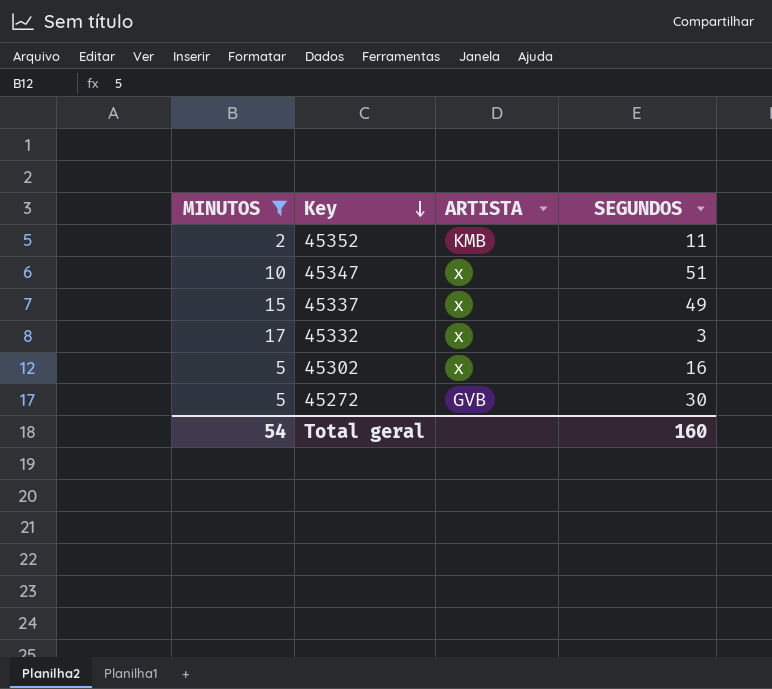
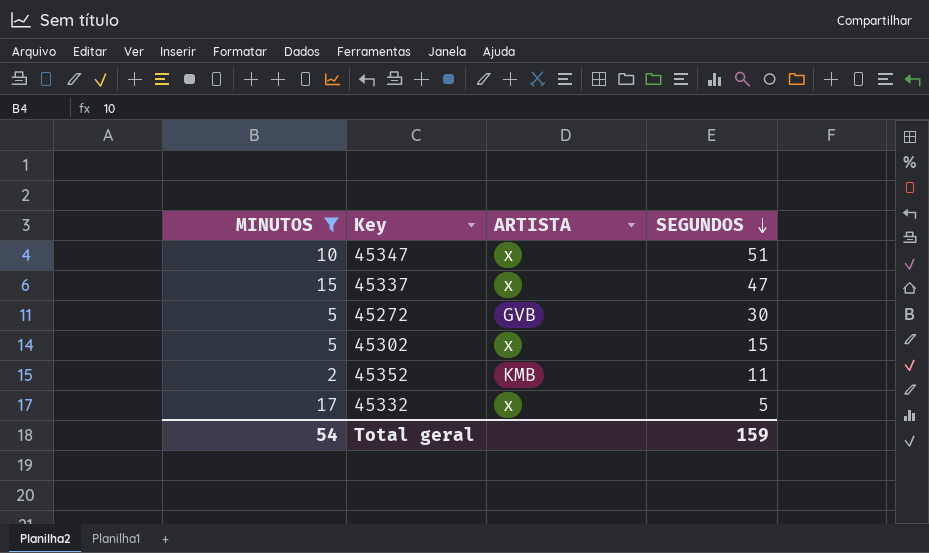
row order: Key descending -> SEGUNDOS descending
45337 | SEGUNDOS: 49 -> 47
45302 | SEGUNDOS: 16 -> 15
45332 | SEGUNDOS: 3 -> 5
Total geral | SEGUNDOS: 160 -> 159

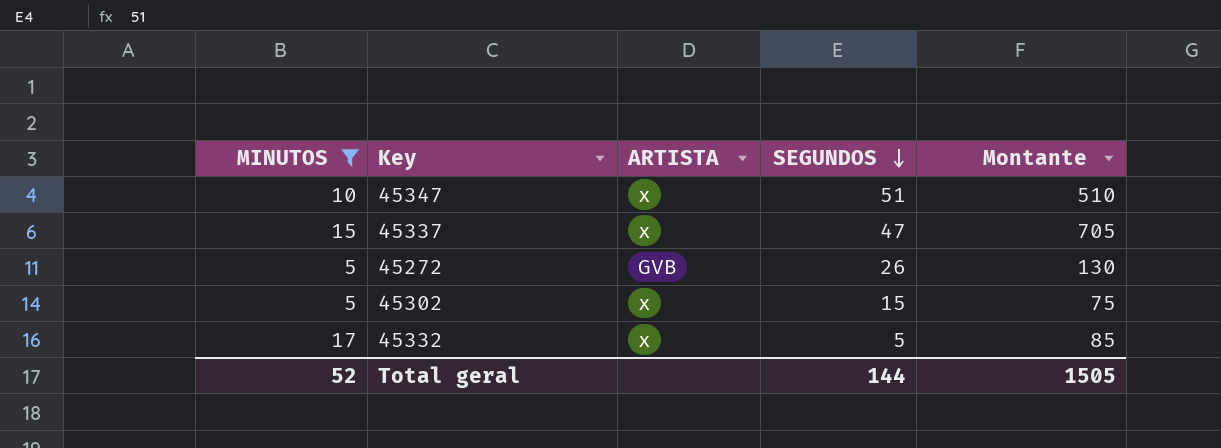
column Montante | formula: none -> [MINUTOS] * [SEGUNDOS]
row 45352: 2 | KMB | 11 -> none
45272 | SEGUNDOS: 30 -> 26
Total geral | MINUTOS: 54 -> 52
Total geral | SEGUNDOS: 159 -> 144

